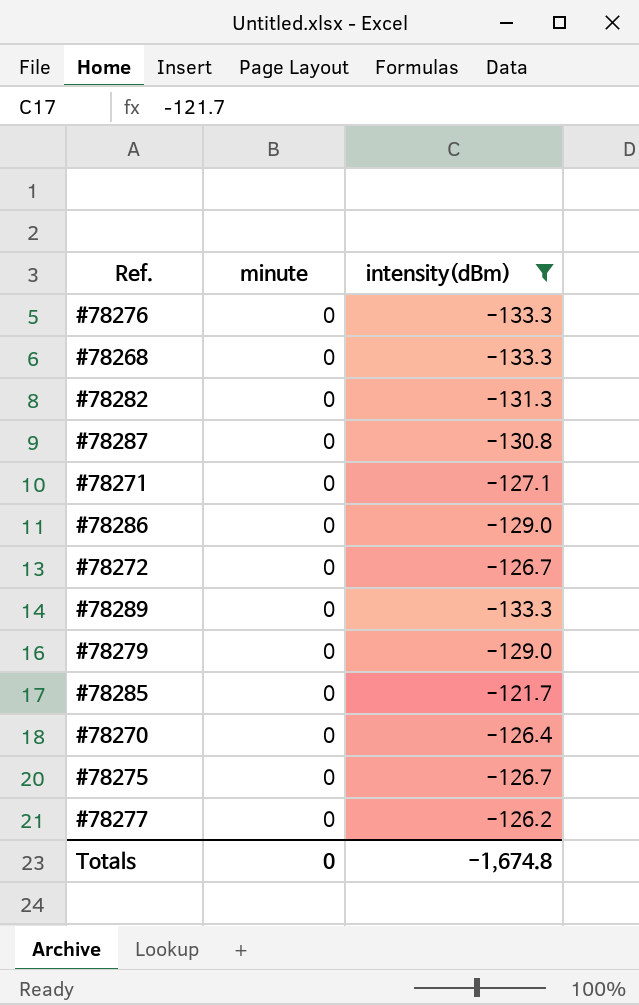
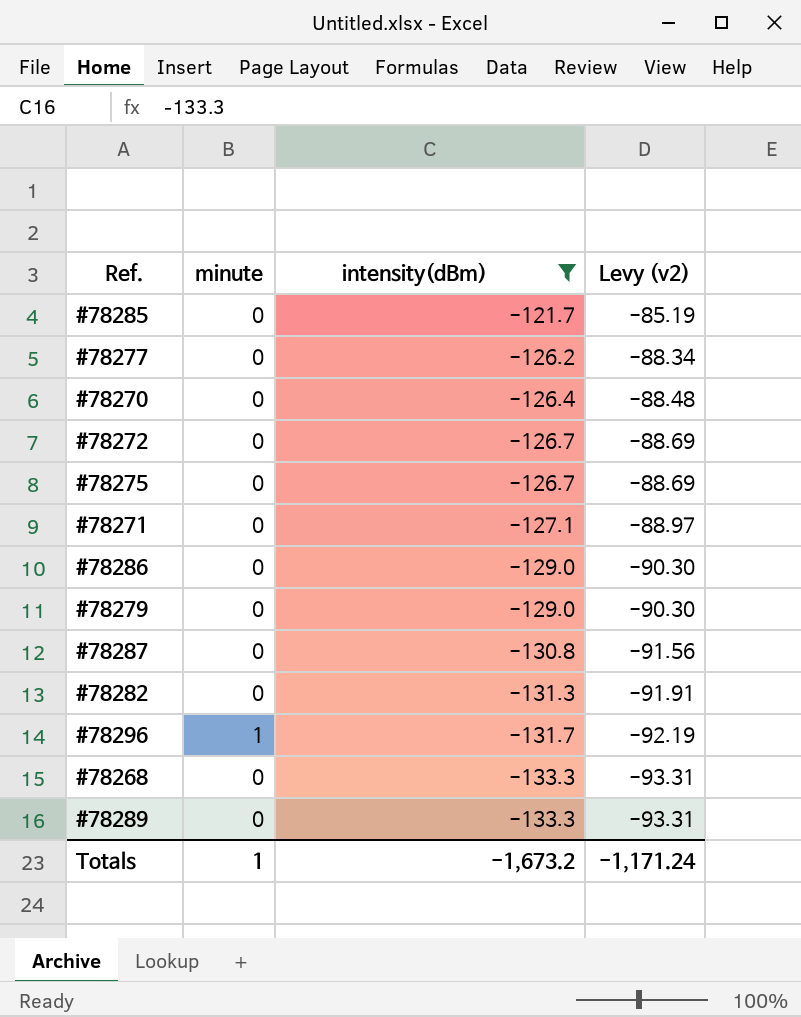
row order: none -> intensity(dBm) descending
column Levy (v2) | formula: none -> [intensity(dBm)] * 0.7
row #78276: 0 | -133.3 -> none
row #78296: none -> 1 | -131.7 | -92.19
Totals | minute: 0 -> 1
Totals | intensity(dBm): -1,674.8 -> -1,673.2

